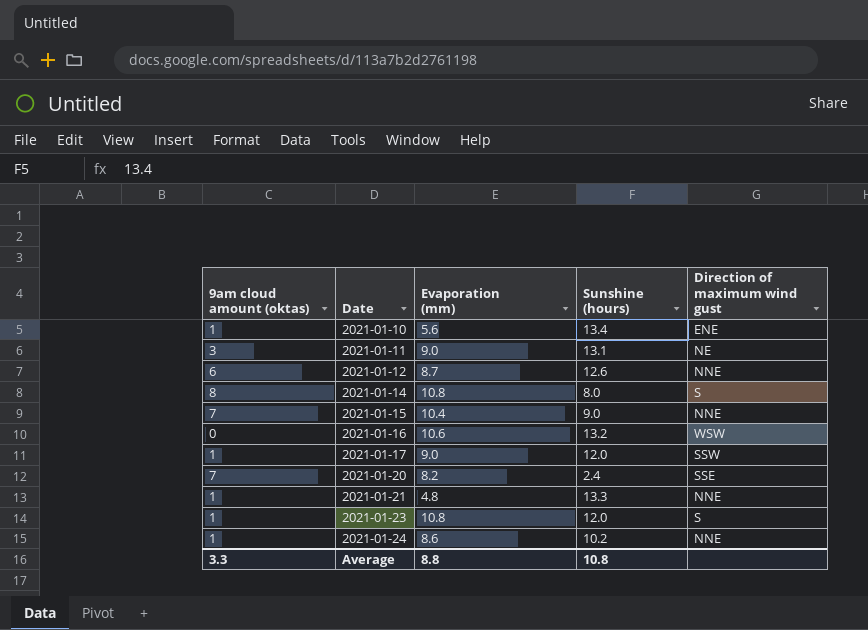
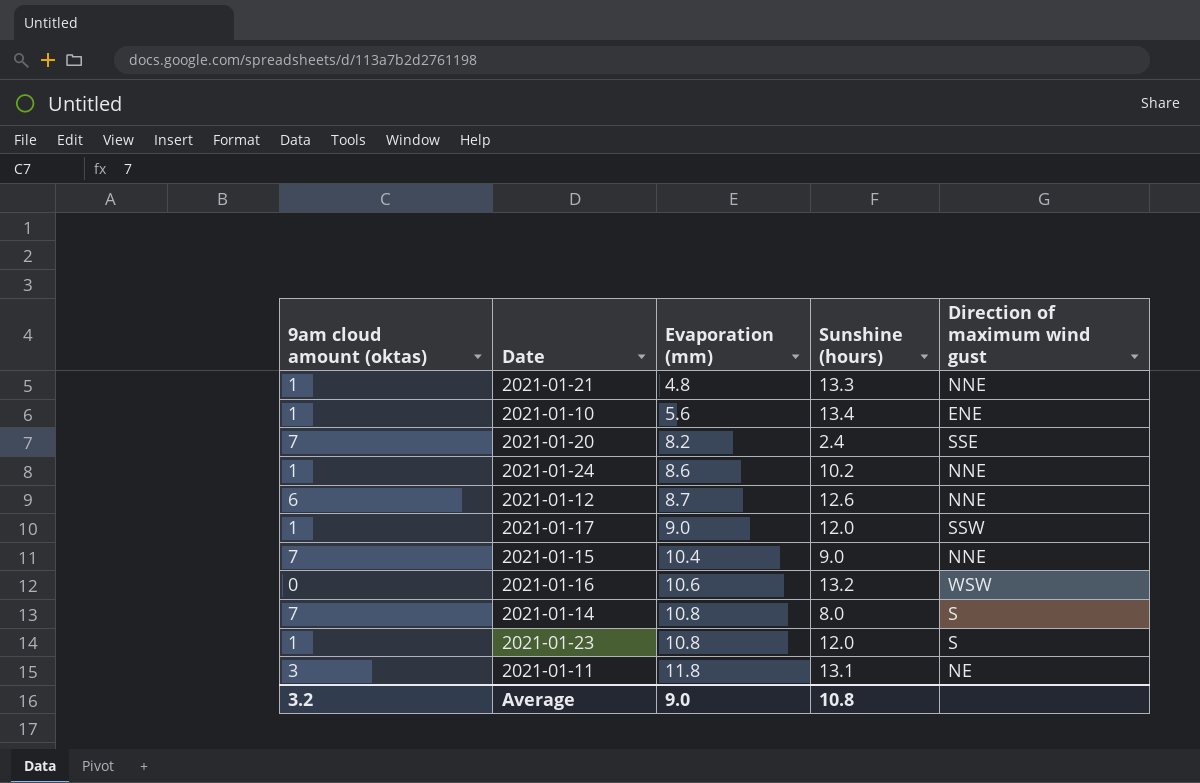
row order: Date ascending -> Evaporation (mm) ascending
2021-01-14 | 9am cloud amount (oktas): 8 -> 7
2021-01-11 | Evaporation (mm): 9.0 -> 11.8
Average | 9am cloud amount (oktas): 3.3 -> 3.2
Average | Evaporation (mm): 8.8 -> 9.0

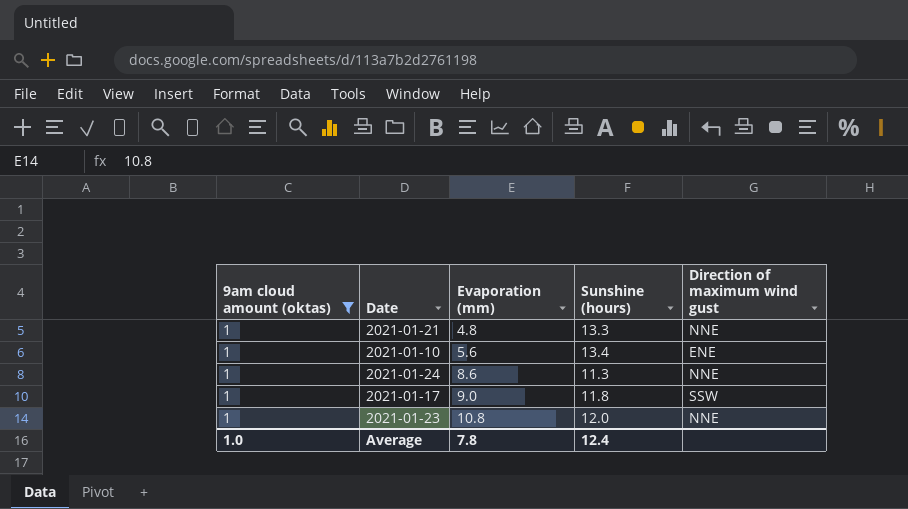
filter: none -> 9am cloud amount (oktas) = 1
2021-01-24 | Sunshine (hours): 10.2 -> 11.3
2021-01-17 | Sunshine (hours): 12.0 -> 11.8
2021-01-23 | Direction of maximum wind gust: S -> NNE
Average | 9am cloud amount (oktas): 3.2 -> 1.0
Average | Evaporation (mm): 9.0 -> 7.8
Average | Sunshine (hours): 10.8 -> 12.4

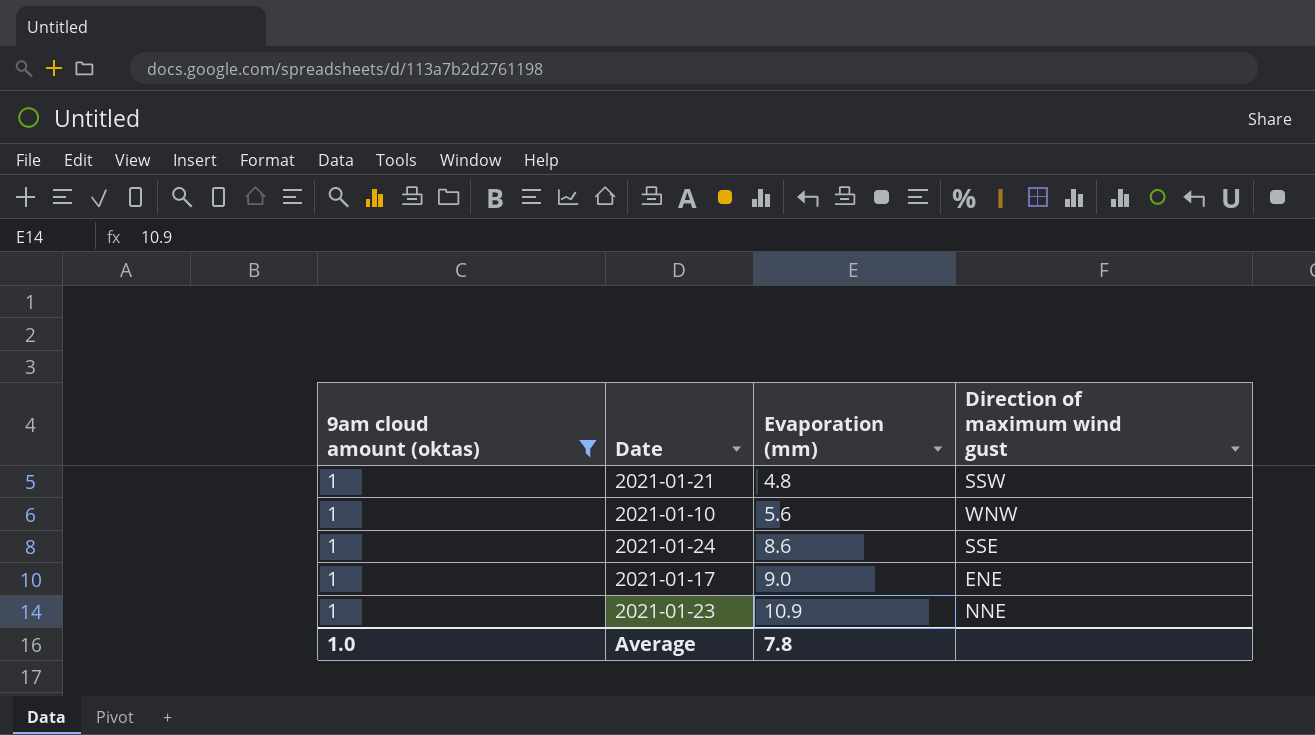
column Sunshine (hours) | position: 4 -> none
2021-01-21 | Direction of maximum wind gust: NNE -> SSW
2021-01-10 | Direction of maximum wind gust: ENE -> WNW
2021-01-24 | Direction of maximum wind gust: NNE -> SSE
2021-01-17 | Direction of maximum wind gust: SSW -> ENE
2021-01-23 | Evaporation (mm): 10.8 -> 10.9

